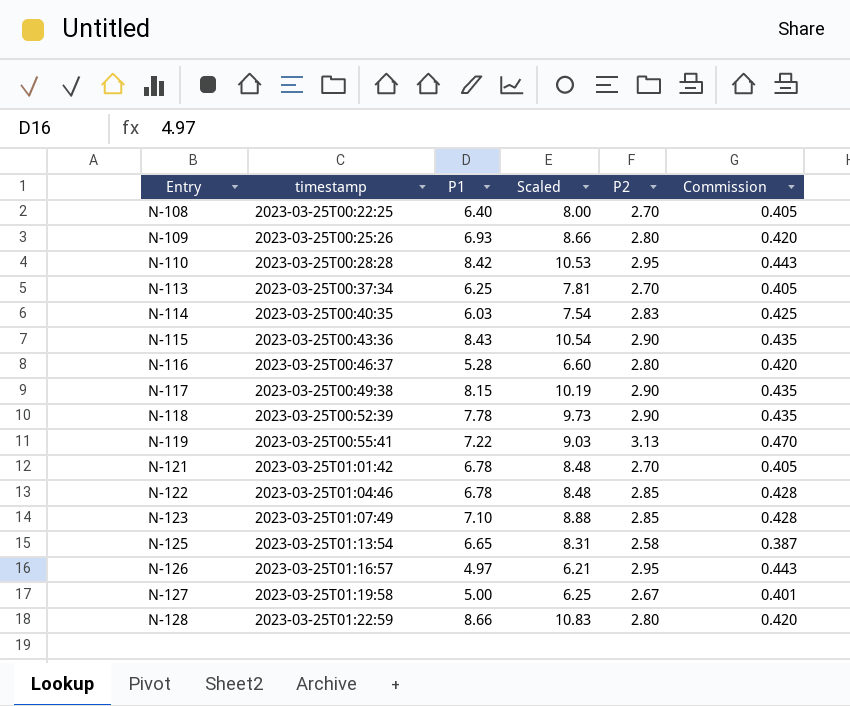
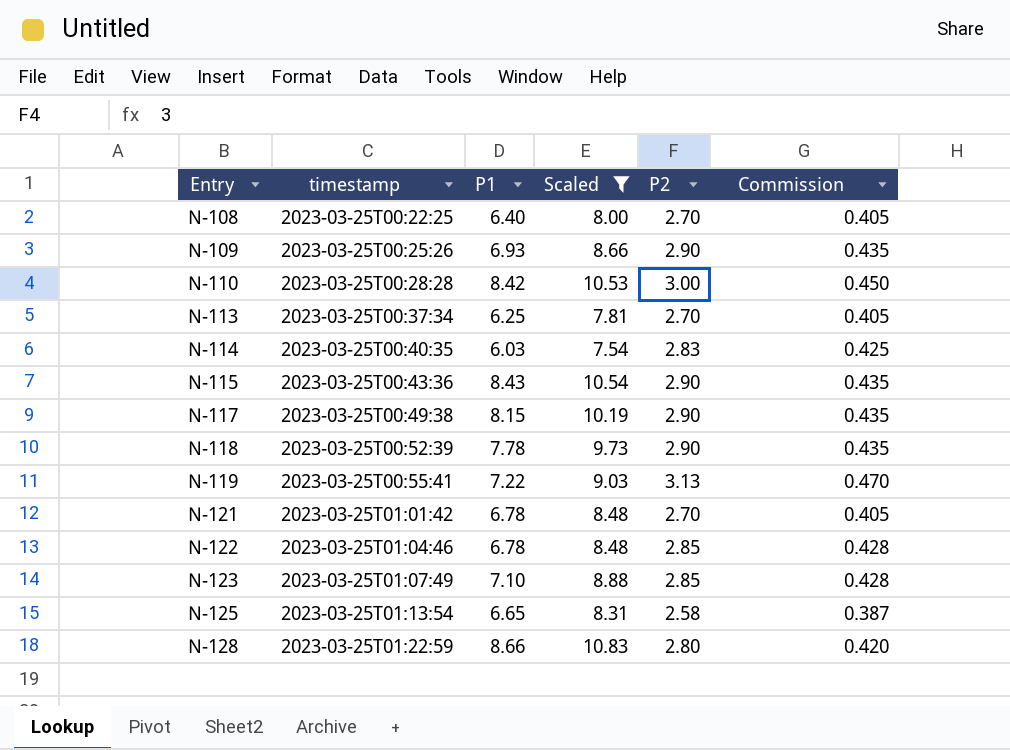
filter: none -> Scaled >= 7.54
N-109 | P2: 2.80 -> 2.90
N-109 | Commission: 0.420 -> 0.435
N-110 | P2: 2.95 -> 3.00
N-110 | Commission: 0.443 -> 0.450

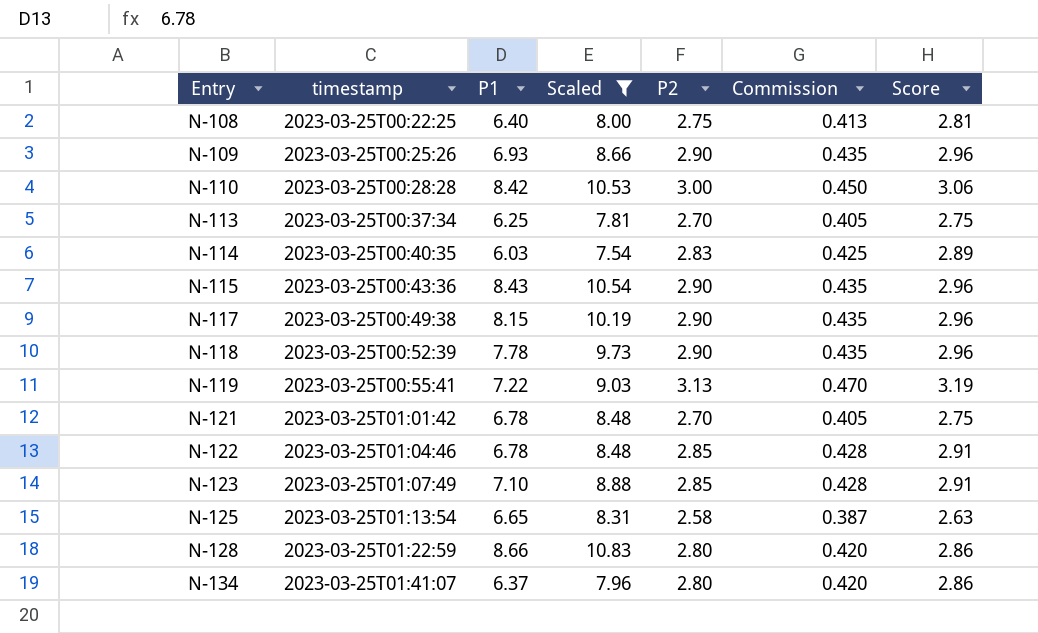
column Score | formula: none -> [P2] * 1.02
N-108 | P2: 2.70 -> 2.75
N-108 | Commission: 0.405 -> 0.413
row N-134: none -> 2023-03-25T01:41:07 | 6.37 | 7.96 | 2.80 | 0.420 | 2.86

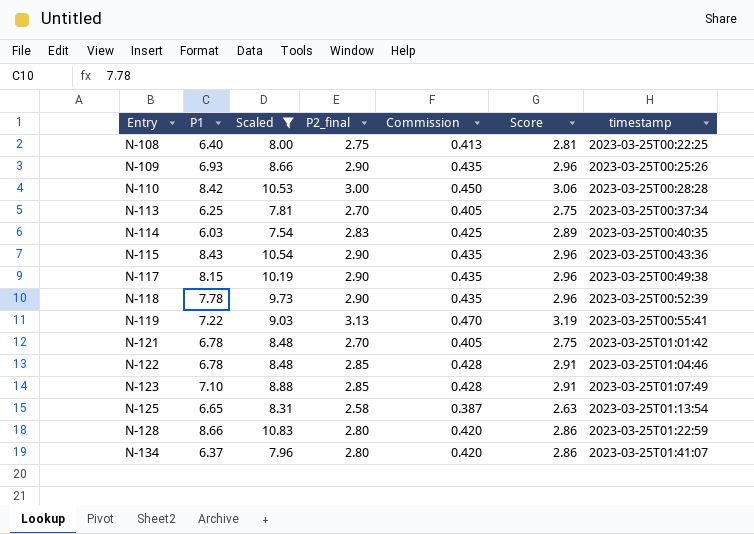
column name: P2 -> P2_final
column timestamp | position: 2 -> 7

